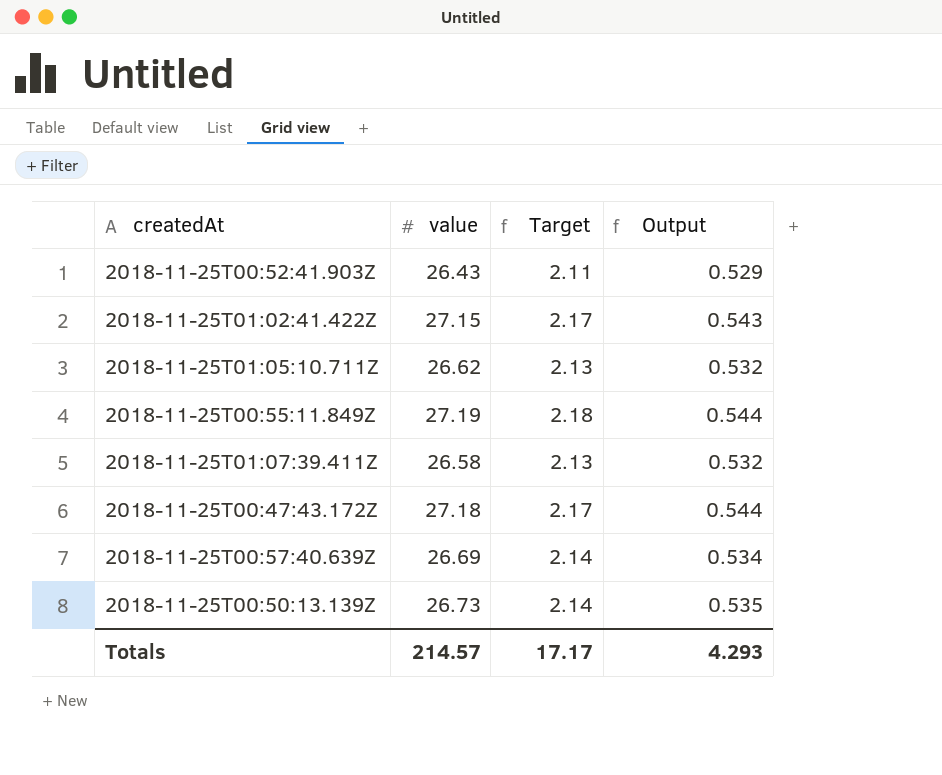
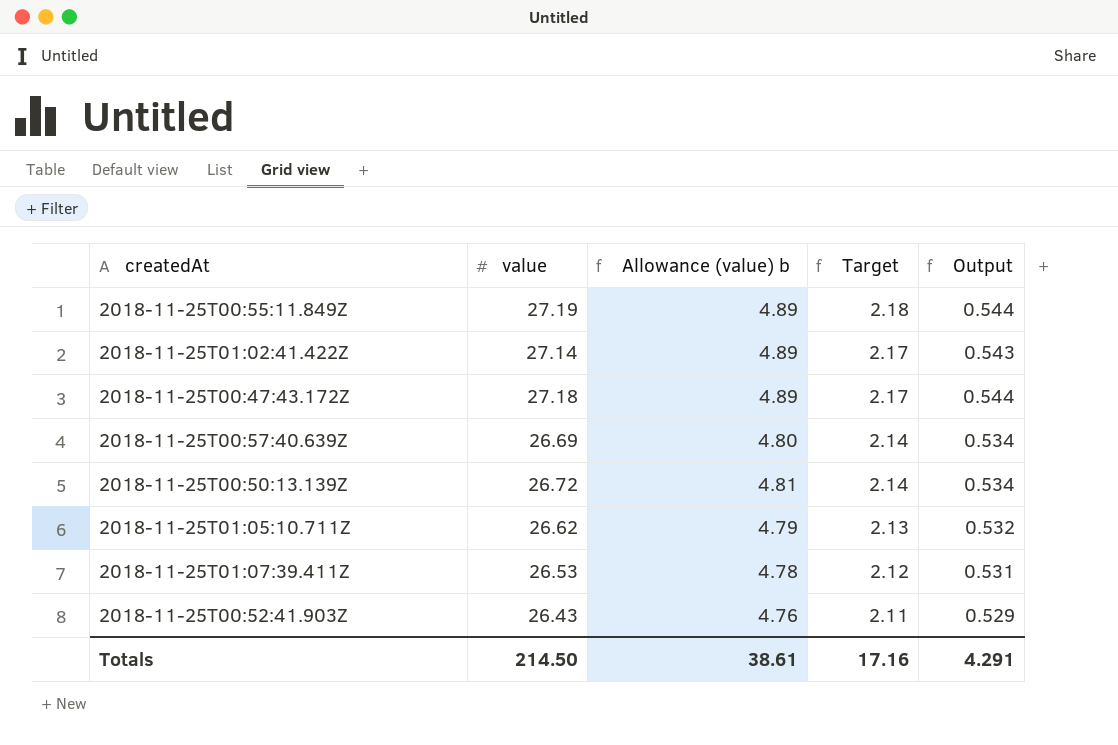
row order: none -> Target descending
column Allowance (value) b | formula: none -> [value] * 0.18
2018-11-25T01:02:41.422Z | value: 27.15 -> 27.14
2018-11-25T00:50:13.139Z | value: 26.73 -> 26.72
2018-11-25T00:50:13.139Z | Output: 0.535 -> 0.534
2018-11-25T01:07:39.411Z | value: 26.58 -> 26.53
2018-11-25T01:07:39.411Z | Target: 2.13 -> 2.12
2018-11-25T01:07:39.411Z | Output: 0.532 -> 0.531
Totals | value: 214.57 -> 214.50
Totals | Target: 17.17 -> 17.16
Totals | Output: 4.293 -> 4.291

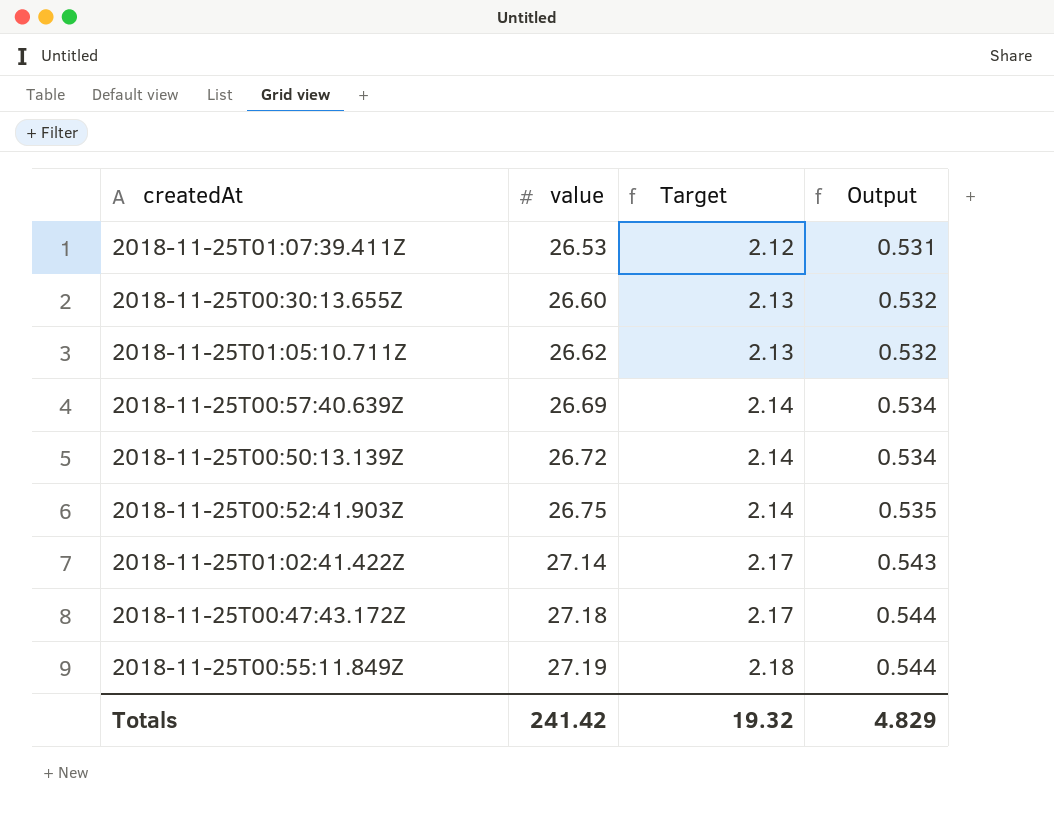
row order: Target descending -> value ascending
column Allowance (value) b | formula: [value] * 0.18 -> none
row 2018-11-25T00:30:13.655Z: none -> 26.60 | 2.13 | 0.532
2018-11-25T00:52:41.903Z | value: 26.43 -> 26.75
2018-11-25T00:52:41.903Z | Target: 2.11 -> 2.14
2018-11-25T00:52:41.903Z | Output: 0.529 -> 0.535
Totals | value: 214.50 -> 241.42
Totals | Target: 17.16 -> 19.32
Totals | Output: 4.291 -> 4.829

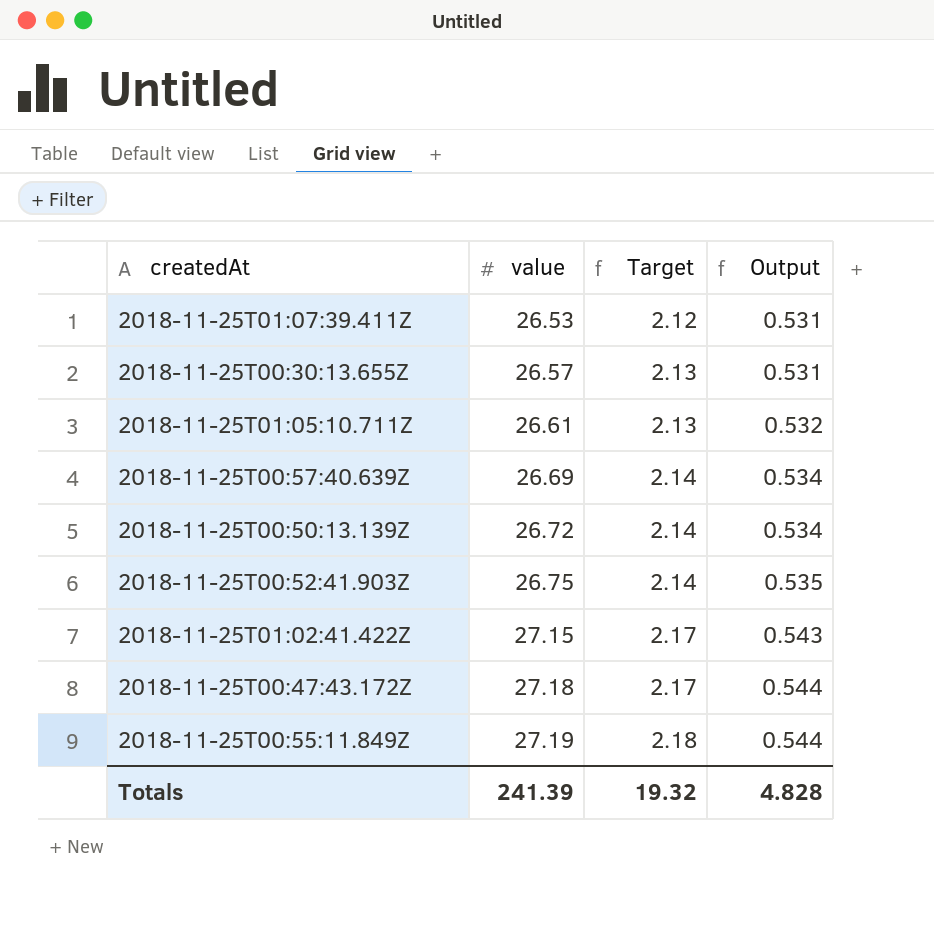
2018-11-25T00:30:13.655Z | value: 26.60 -> 26.57
2018-11-25T00:30:13.655Z | Output: 0.532 -> 0.531
2018-11-25T01:05:10.711Z | value: 26.62 -> 26.61
2018-11-25T01:02:41.422Z | value: 27.14 -> 27.15
Totals | value: 241.42 -> 241.39
Totals | Output: 4.829 -> 4.828

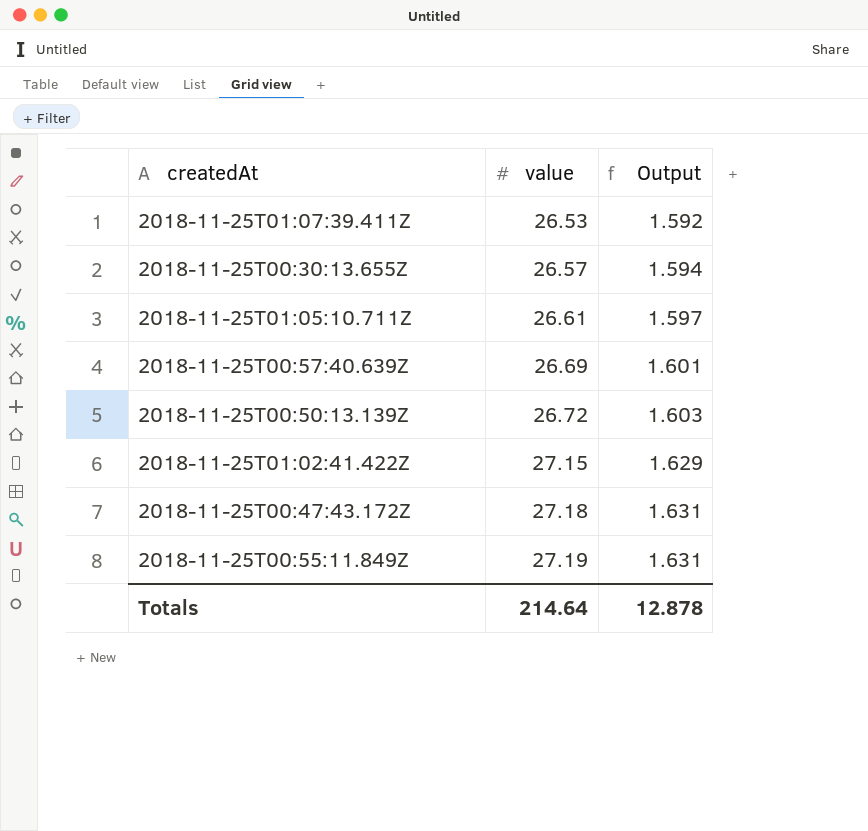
column Target | formula: [value] * 0.08 -> none
column Output | formula: [value] * 0.02 -> [value] * 0.06
row 2018-11-25T00:52:41.903Z: 26.75 | 2.14 | 0.535 -> none
Totals | value: 241.39 -> 214.64
Totals | Output: 4.828 -> 12.878

